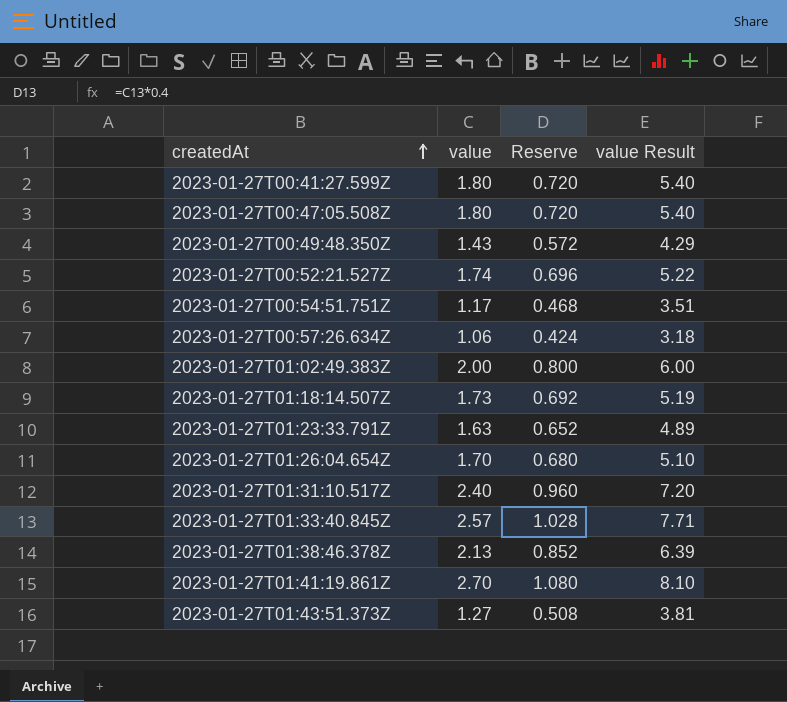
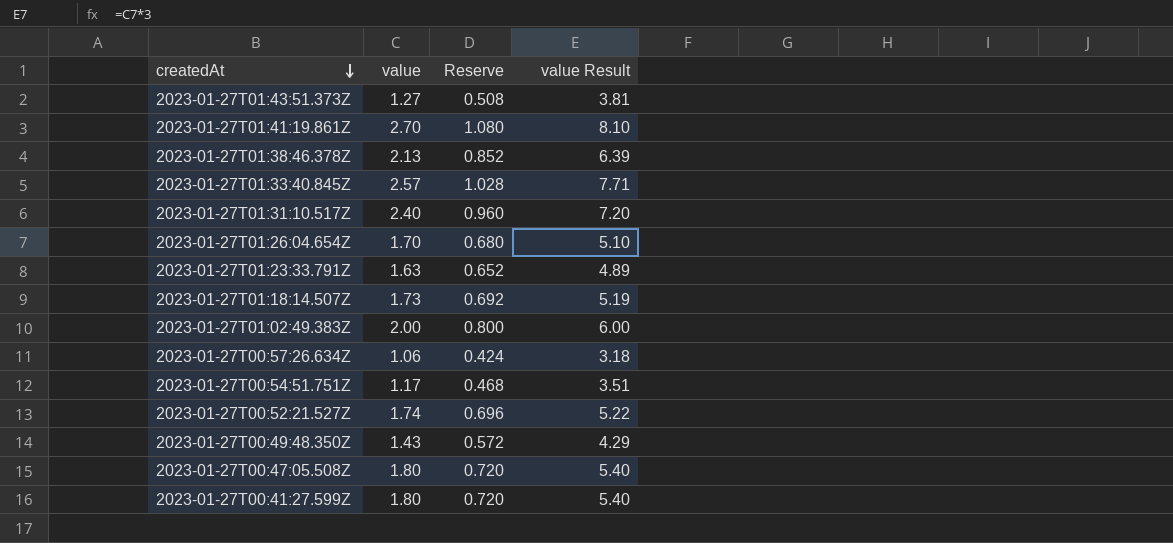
row order: createdAt ascending -> createdAt descending

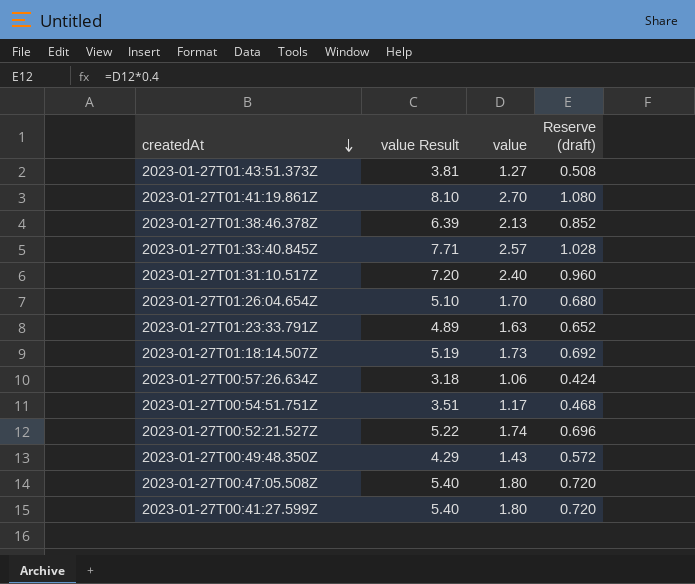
column value Result | position: 4 -> 2
column name: Reserve -> Reserve (draft)
row 2023-01-27T01:02:49.383Z: 2.00 | 0.800 | 6.00 -> none

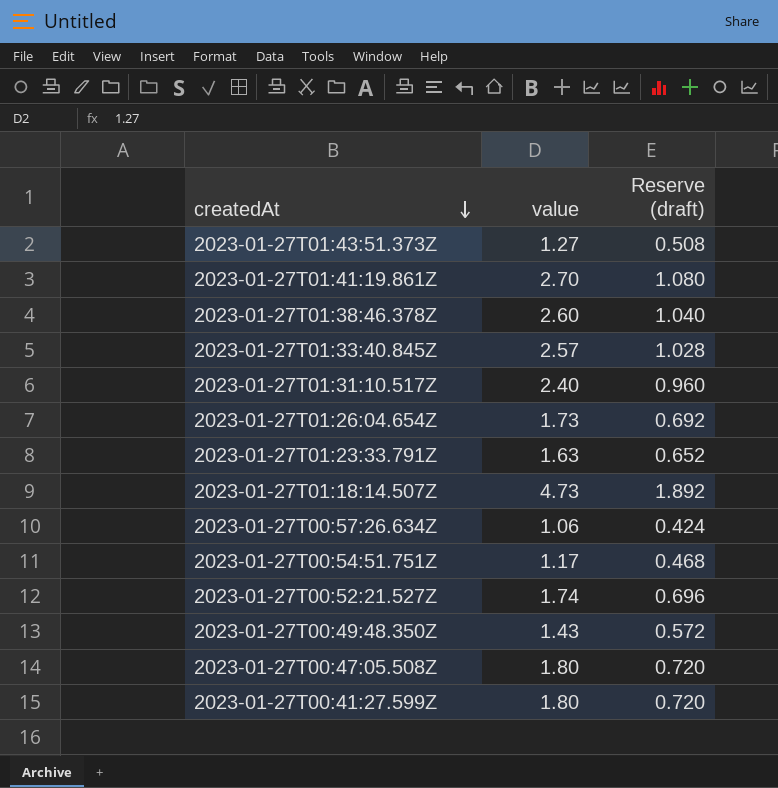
column value Result | formula: [value] * 3 -> none
2023-01-27T01:38:46.378Z | value: 2.13 -> 2.60
2023-01-27T01:38:46.378Z | Reserve (draft): 0.852 -> 1.040
2023-01-27T01:26:04.654Z | value: 1.70 -> 1.73
2023-01-27T01:26:04.654Z | Reserve (draft): 0.680 -> 0.692
2023-01-27T01:18:14.507Z | value: 1.73 -> 4.73
2023-01-27T01:18:14.507Z | Reserve (draft): 0.692 -> 1.892

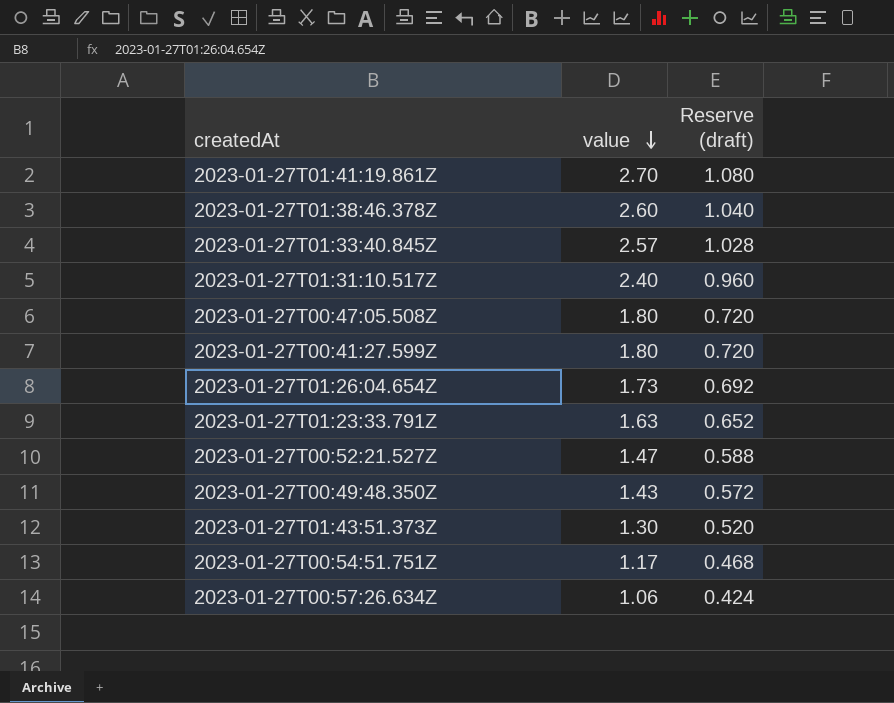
row order: createdAt descending -> value descending
row 2023-01-27T01:18:14.507Z: 4.73 | 1.892 -> none
2023-01-27T00:52:21.527Z | value: 1.74 -> 1.47
2023-01-27T00:52:21.527Z | Reserve (draft): 0.696 -> 0.588
2023-01-27T01:43:51.373Z | value: 1.27 -> 1.30
2023-01-27T01:43:51.373Z | Reserve (draft): 0.508 -> 0.520

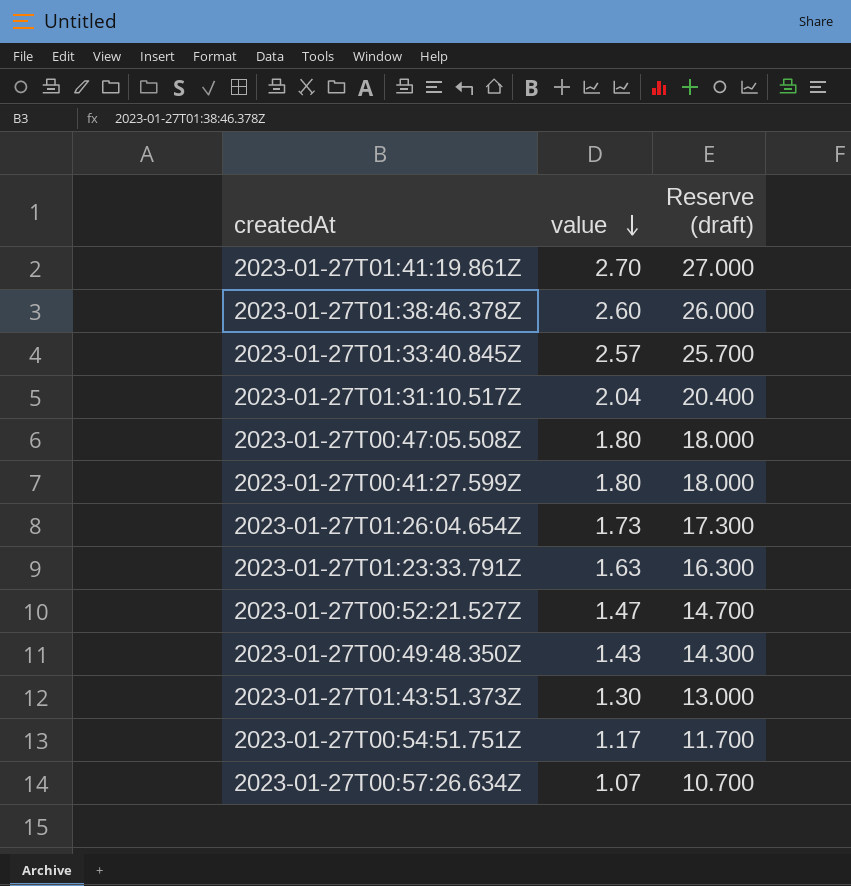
column Reserve (draft) | formula: [value] * 0.4 -> [value] * 10
2023-01-27T01:31:10.517Z | value: 2.40 -> 2.04
2023-01-27T00:57:26.634Z | value: 1.06 -> 1.07

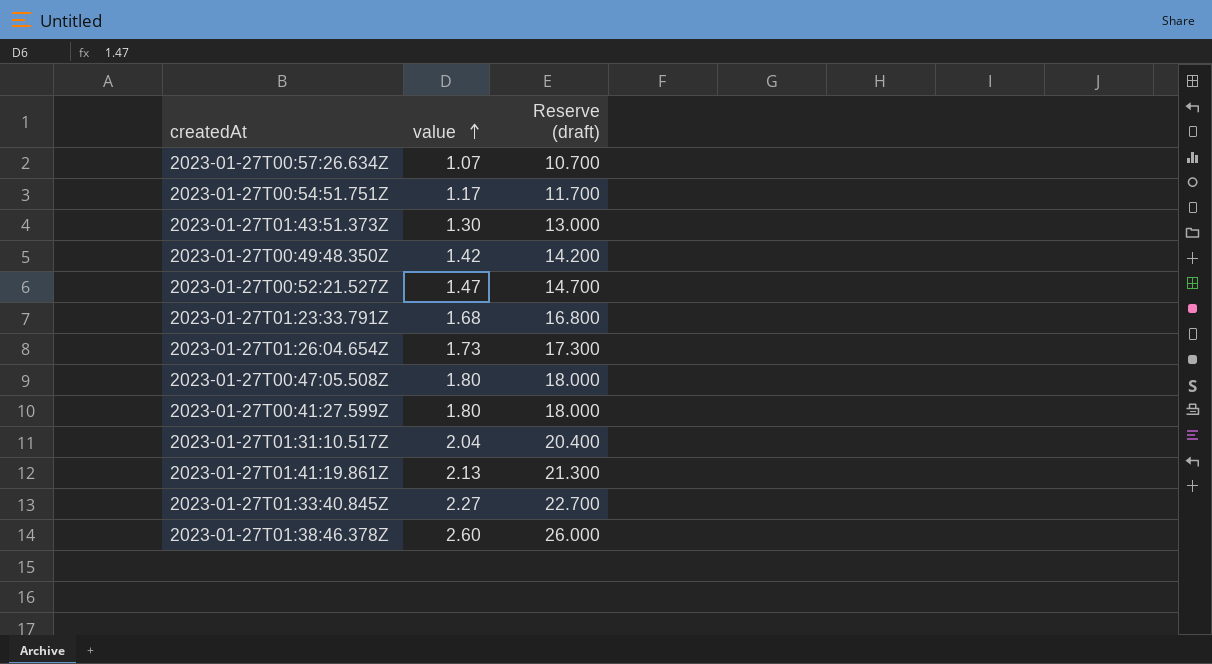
row order: value descending -> value ascending
2023-01-27T00:49:48.350Z | value: 1.43 -> 1.42
2023-01-27T00:49:48.350Z | Reserve (draft): 14.300 -> 14.200
2023-01-27T01:23:33.791Z | value: 1.63 -> 1.68
2023-01-27T01:23:33.791Z | Reserve (draft): 16.300 -> 16.800
2023-01-27T01:41:19.861Z | value: 2.70 -> 2.13
2023-01-27T01:41:19.861Z | Reserve (draft): 27.000 -> 21.300
2023-01-27T01:33:40.845Z | value: 2.57 -> 2.27
2023-01-27T01:33:40.845Z | Reserve (draft): 25.700 -> 22.700

